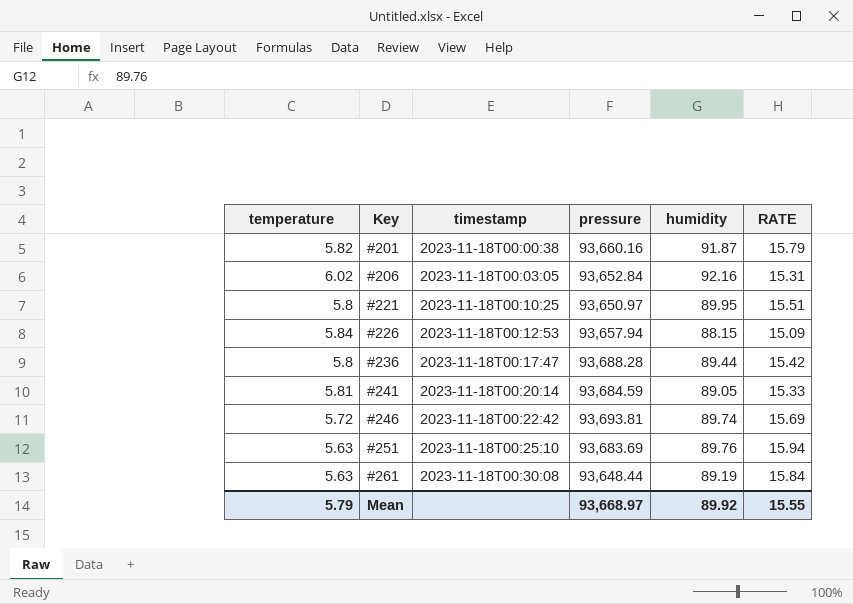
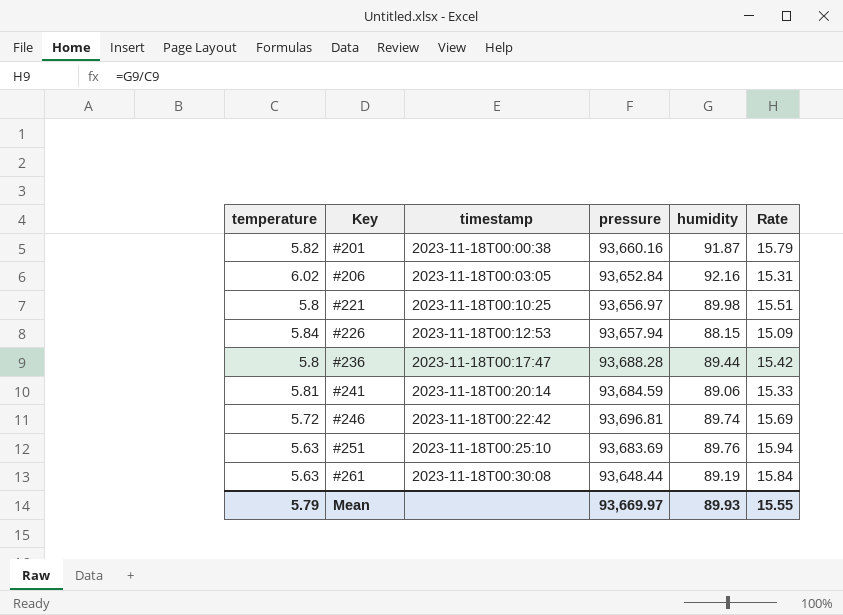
column name: RATE -> Rate
#221 | pressure: 93,650.97 -> 93,656.97
#221 | humidity: 89.95 -> 89.98
#241 | humidity: 89.05 -> 89.06
#246 | pressure: 93,693.81 -> 93,696.81
Mean | pressure: 93,668.97 -> 93,669.97
Mean | humidity: 89.92 -> 89.93

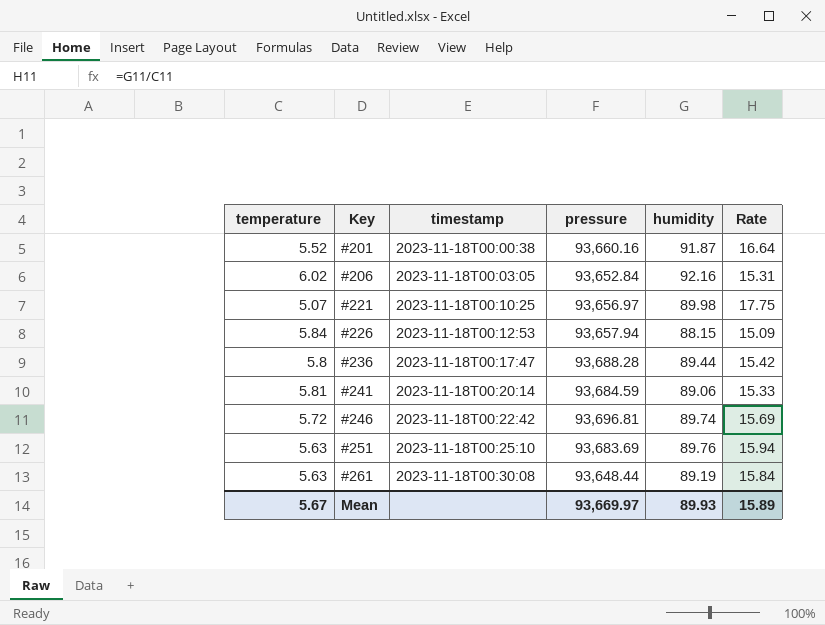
#201 | temperature: 5.82 -> 5.52
#201 | Rate: 15.79 -> 16.64
#221 | temperature: 5.8 -> 5.07
#221 | Rate: 15.51 -> 17.75
Mean | temperature: 5.79 -> 5.67
Mean | Rate: 15.55 -> 15.89

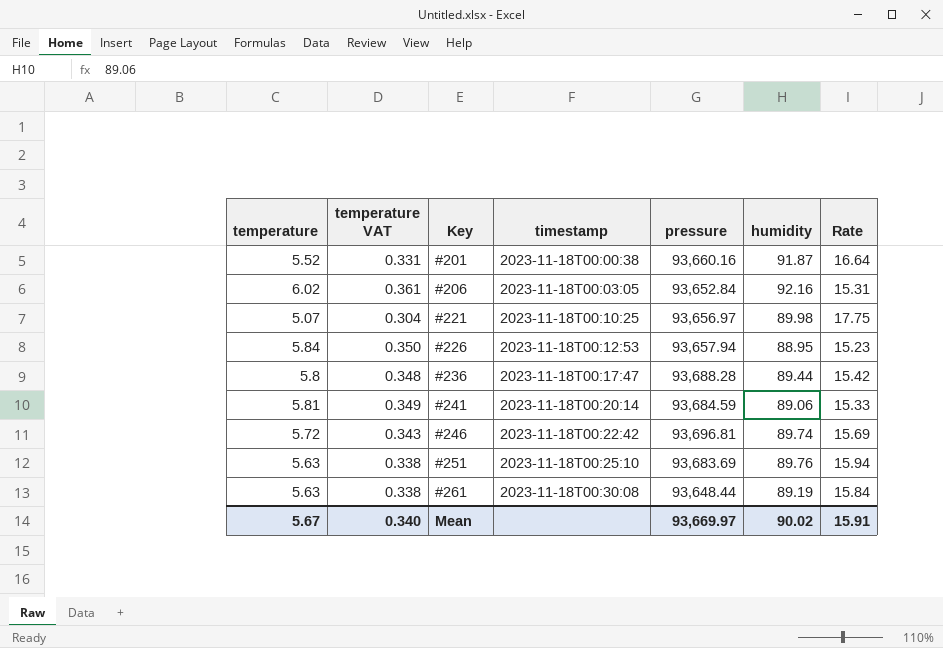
column temperature VAT | formula: none -> [temperature] * 0.06
#226 | humidity: 88.15 -> 88.95
#226 | Rate: 15.09 -> 15.23
Mean | humidity: 89.93 -> 90.02
Mean | Rate: 15.89 -> 15.91

